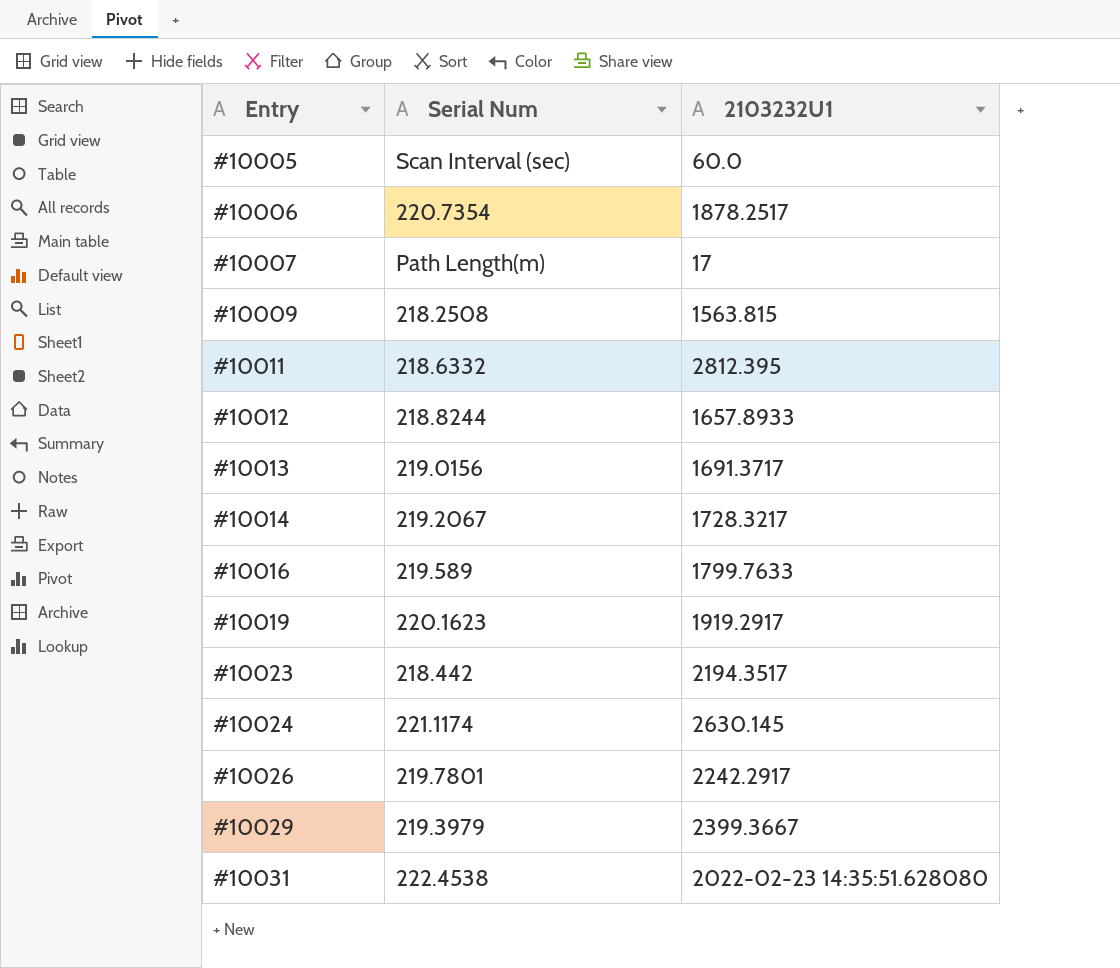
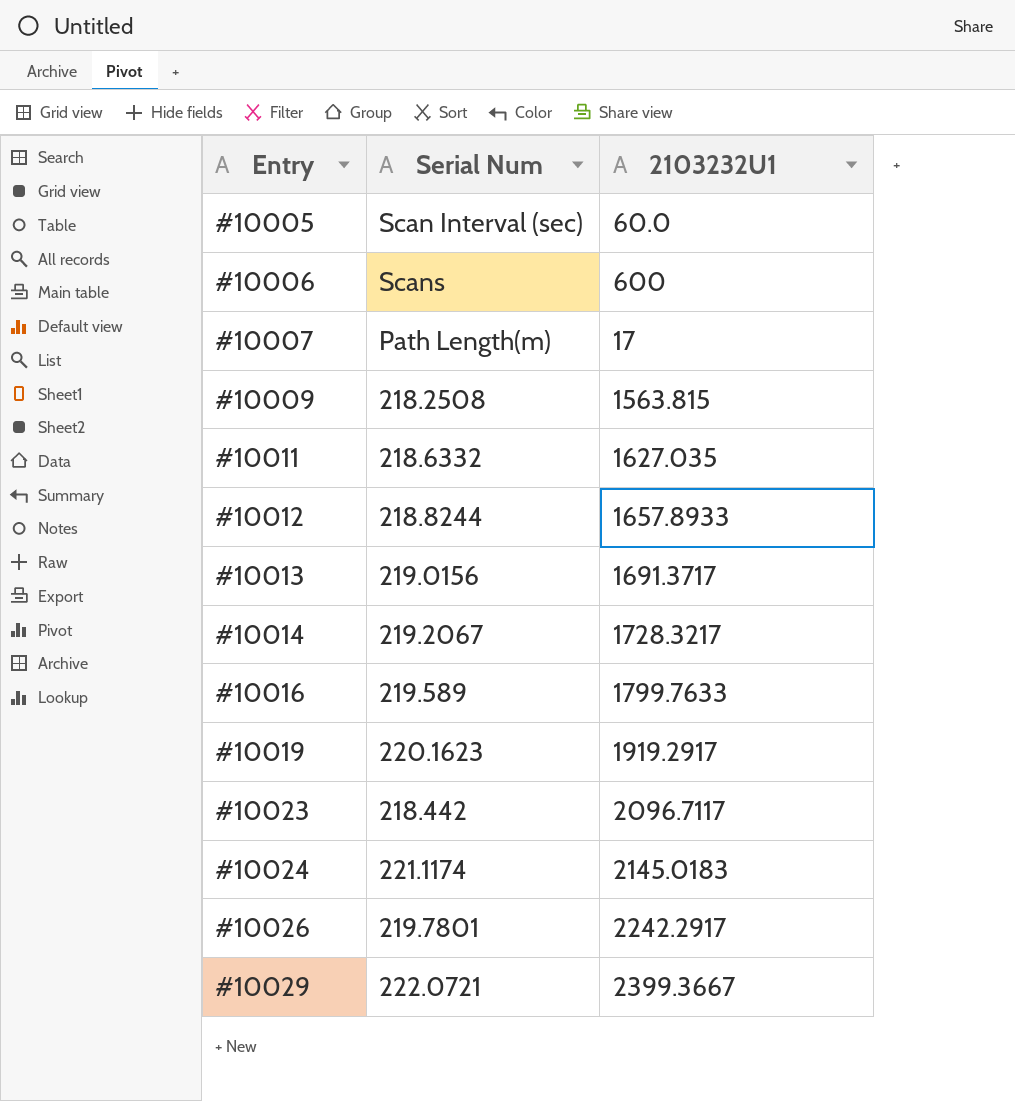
row #10031: 222.4538 | 2022-02-23 14:35:51.628080 -> none
#10006 | Serial Num: 220.7354 -> Scans
#10006 | 2103232U1: 1878.2517 -> 600
#10011 | 2103232U1: 2812.395 -> 1627.035
#10023 | 2103232U1: 2194.3517 -> 2096.7117
#10024 | 2103232U1: 2630.145 -> 2145.0183
#10029 | Serial Num: 219.3979 -> 222.0721

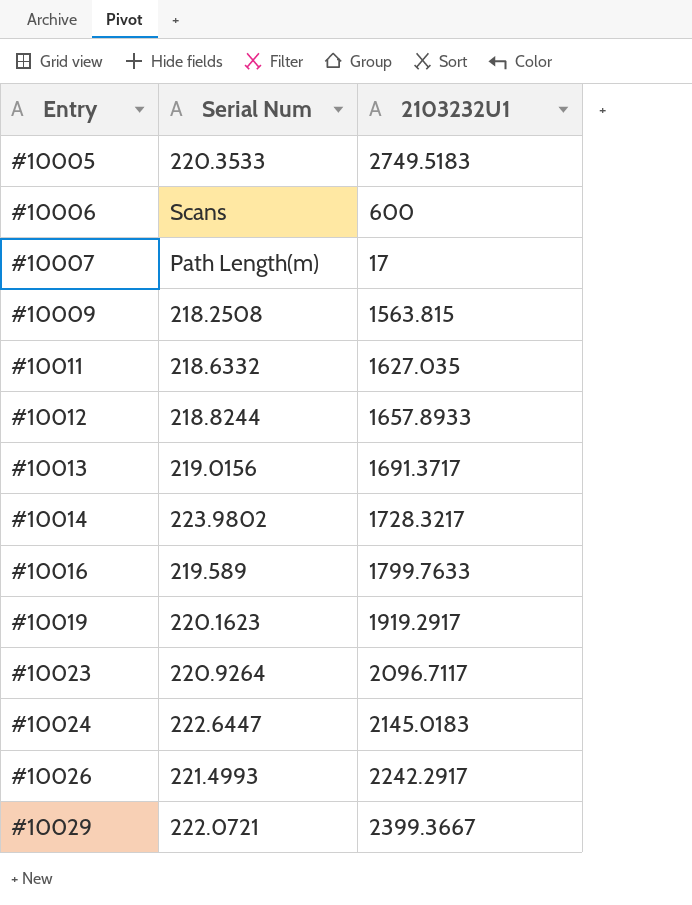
#10005 | Serial Num: Scan Interval (sec) -> 220.3533
#10005 | 2103232U1: 60.0 -> 2749.5183
#10014 | Serial Num: 219.2067 -> 223.9802
#10023 | Serial Num: 218.442 -> 220.9264
#10024 | Serial Num: 221.1174 -> 222.6447
#10026 | Serial Num: 219.7801 -> 221.4993

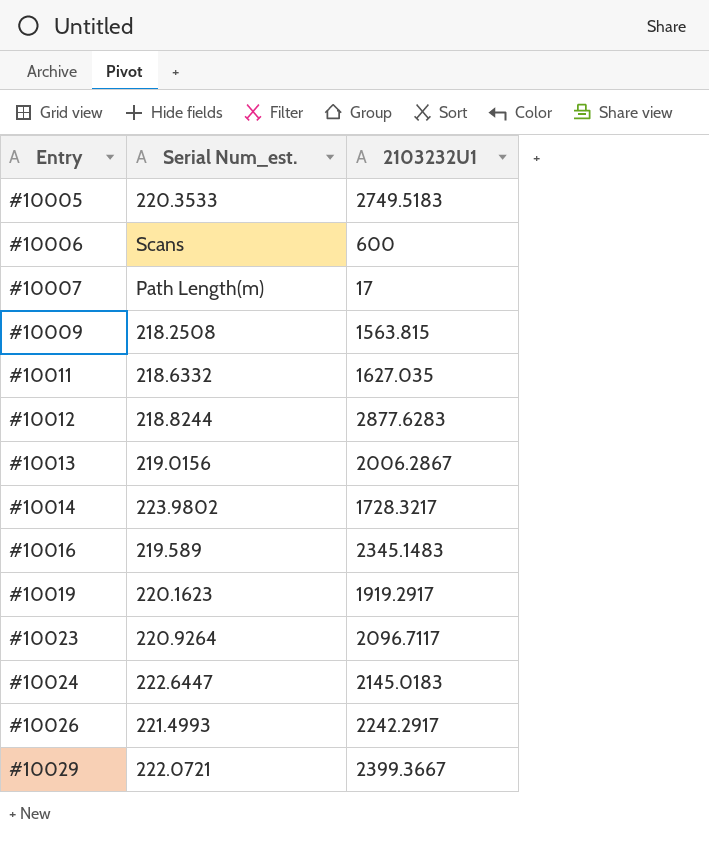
column name: Serial Num -> Serial Num_est.
#10012 | 2103232U1: 1657.8933 -> 2877.6283
#10013 | 2103232U1: 1691.3717 -> 2006.2867
#10016 | 2103232U1: 1799.7633 -> 2345.1483

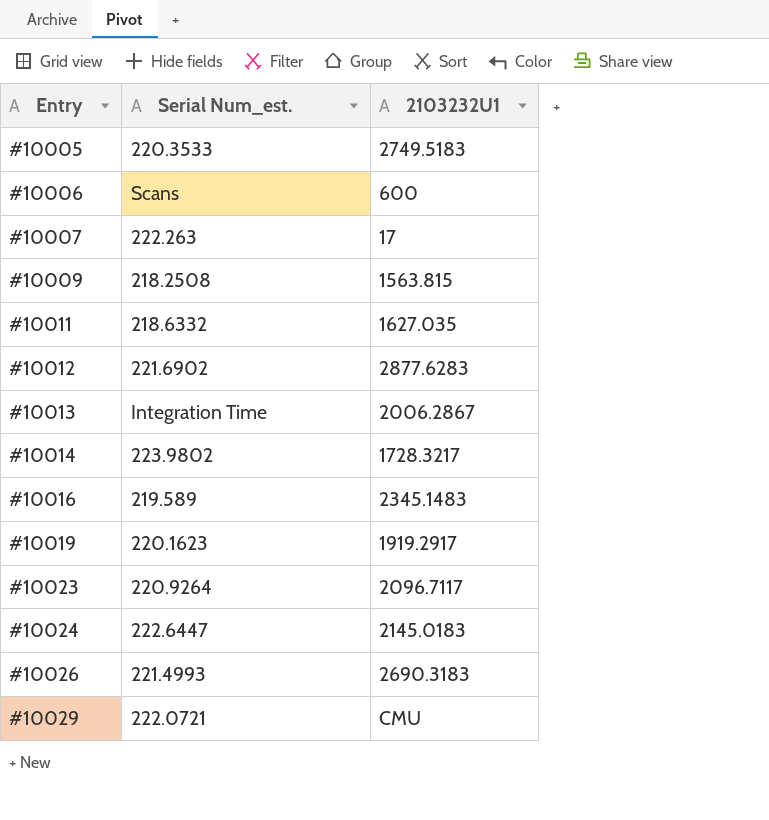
#10007 | Serial Num_est.: Path Length(m) -> 222.263
#10012 | Serial Num_est.: 218.8244 -> 221.6902
#10013 | Serial Num_est.: 219.0156 -> Integration Time
#10026 | 2103232U1: 2242.2917 -> 2690.3183
#10029 | 2103232U1: 2399.3667 -> CMU

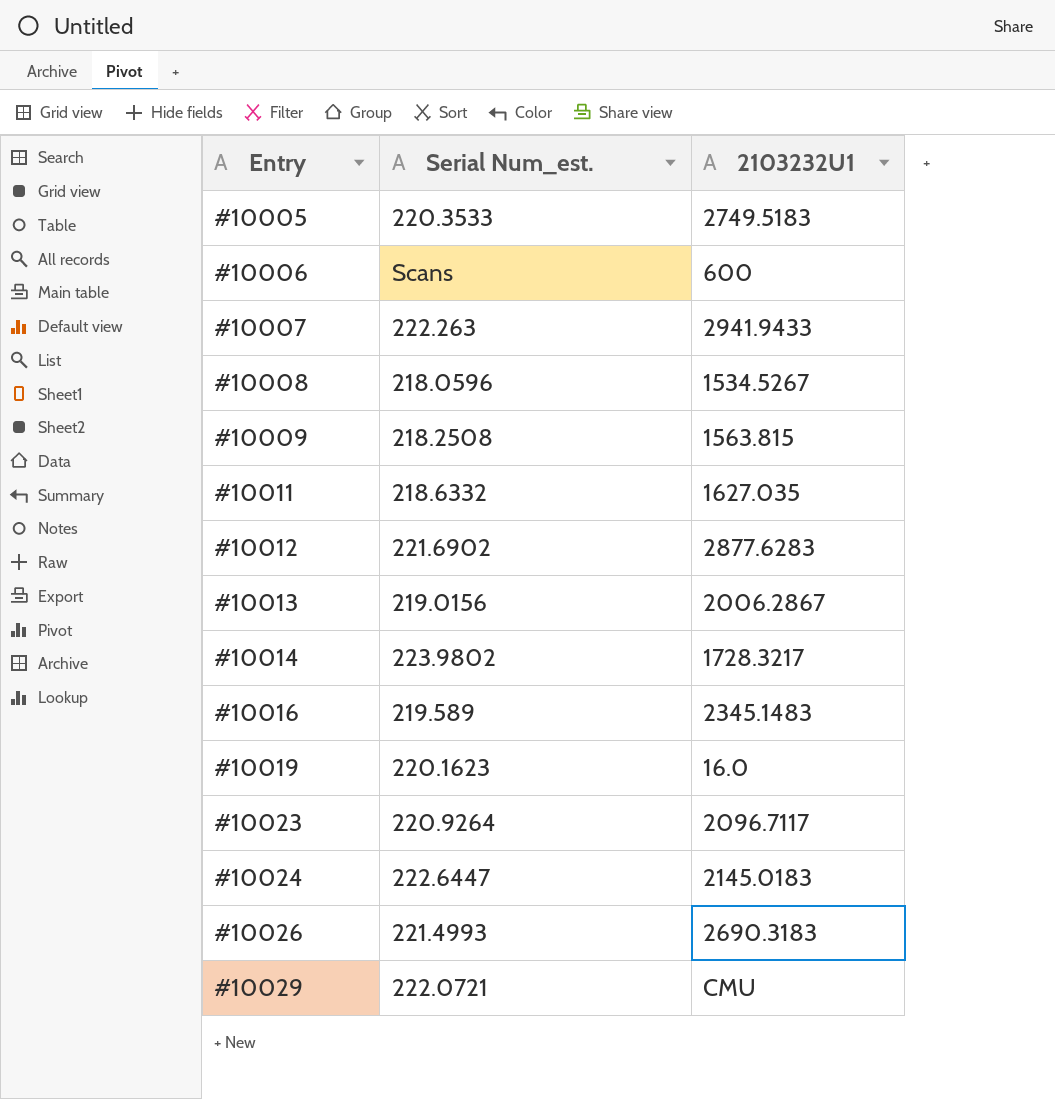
#10007 | 2103232U1: 17 -> 2941.9433
row #10008: none -> 218.0596 | 1534.5267
#10013 | Serial Num_est.: Integration Time -> 219.0156
#10019 | 2103232U1: 1919.2917 -> 16.0

